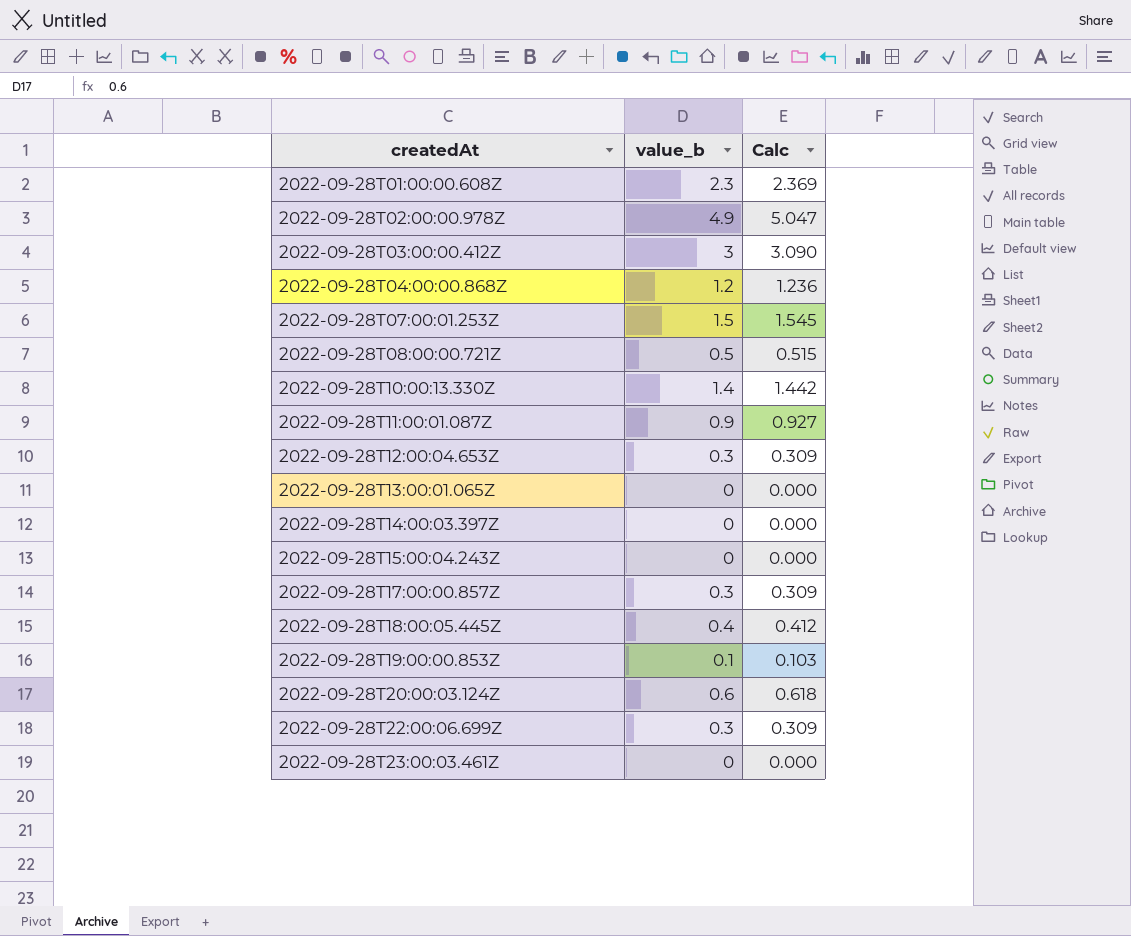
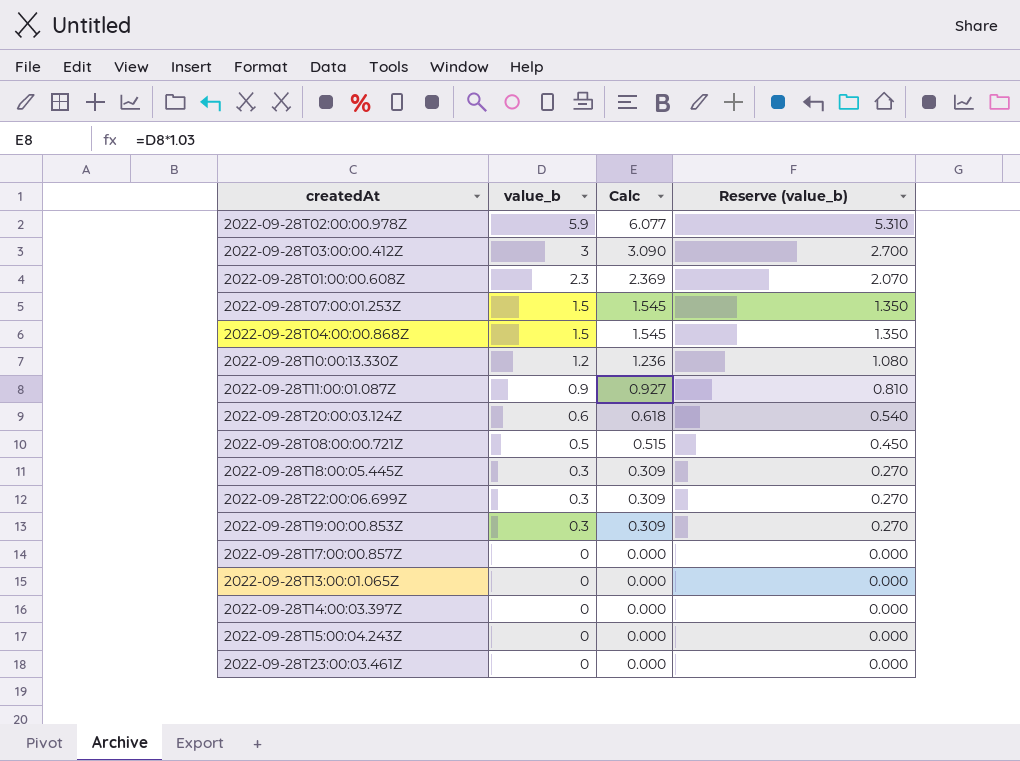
row order: createdAt ascending -> value_b descending
column Reserve (value_b) | formula: none -> [value_b] * 0.9
row 2022-09-28T12:00:04.653Z: 0.3 | 0.309 -> none
2022-09-28T02:00:00.978Z | value_b: 4.9 -> 5.9
2022-09-28T02:00:00.978Z | Calc: 5.047 -> 6.077
2022-09-28T04:00:00.868Z | value_b: 1.2 -> 1.5
2022-09-28T04:00:00.868Z | Calc: 1.236 -> 1.545
2022-09-28T10:00:13.330Z | value_b: 1.4 -> 1.2
2022-09-28T10:00:13.330Z | Calc: 1.442 -> 1.236
2022-09-28T18:00:05.445Z | value_b: 0.4 -> 0.3
2022-09-28T18:00:05.445Z | Calc: 0.412 -> 0.309
2022-09-28T19:00:00.853Z | value_b: 0.1 -> 0.3
2022-09-28T19:00:00.853Z | Calc: 0.103 -> 0.309
2022-09-28T17:00:00.857Z | value_b: 0.3 -> 0
2022-09-28T17:00:00.857Z | Calc: 0.309 -> 0.000

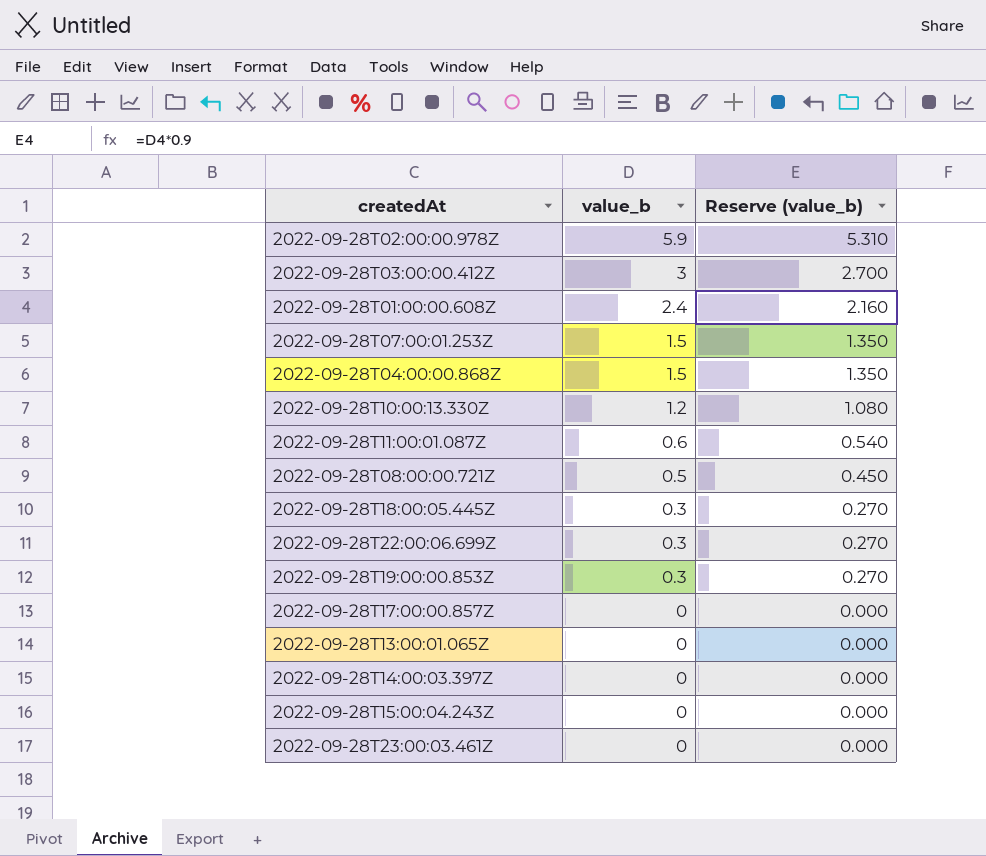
column Calc | formula: [value_b] * 1.03 -> none
row 2022-09-28T20:00:03.124Z: 0.6 | 0.618 | 0.540 -> none
2022-09-28T01:00:00.608Z | value_b: 2.3 -> 2.4
2022-09-28T01:00:00.608Z | Reserve (value_b): 2.070 -> 2.160
2022-09-28T11:00:01.087Z | value_b: 0.9 -> 0.6
2022-09-28T11:00:01.087Z | Reserve (value_b): 0.810 -> 0.540

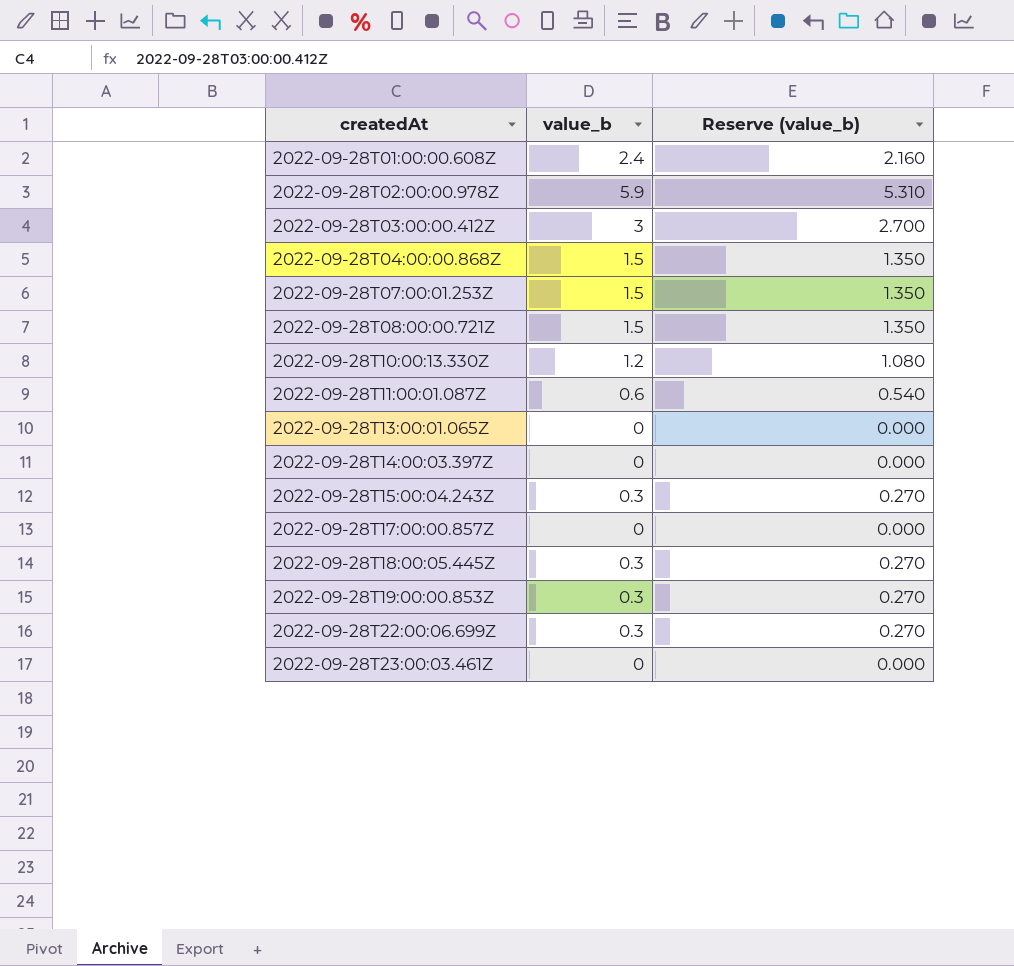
row order: value_b descending -> createdAt ascending
2022-09-28T08:00:00.721Z | value_b: 0.5 -> 1.5
2022-09-28T08:00:00.721Z | Reserve (value_b): 0.450 -> 1.350
2022-09-28T15:00:04.243Z | value_b: 0 -> 0.3
2022-09-28T15:00:04.243Z | Reserve (value_b): 0.000 -> 0.270

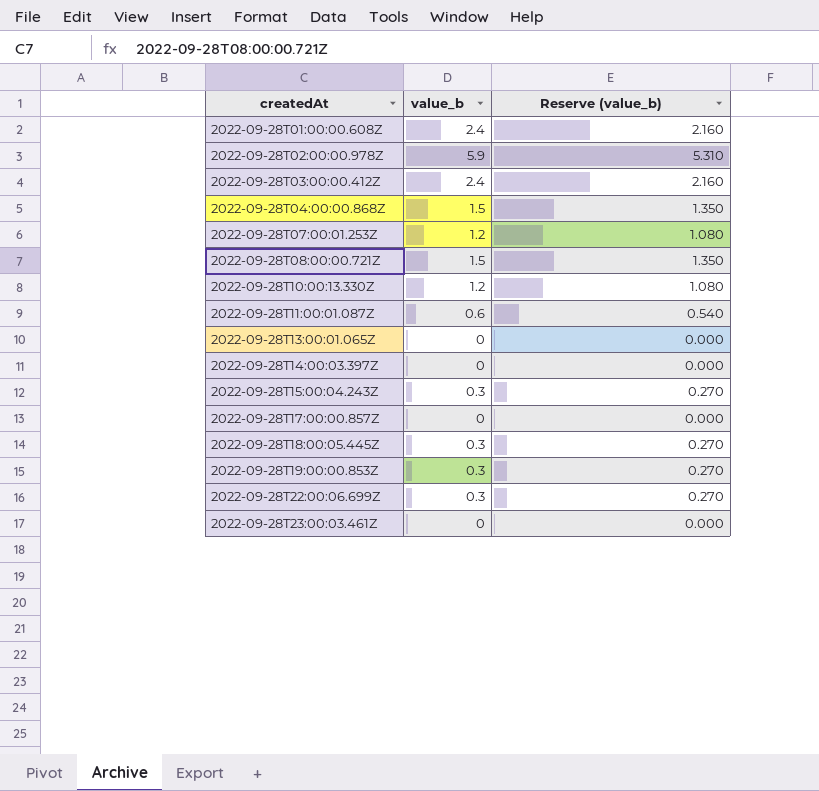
2022-09-28T03:00:00.412Z | value_b: 3 -> 2.4
2022-09-28T03:00:00.412Z | Reserve (value_b): 2.700 -> 2.160
2022-09-28T07:00:01.253Z | value_b: 1.5 -> 1.2
2022-09-28T07:00:01.253Z | Reserve (value_b): 1.350 -> 1.080

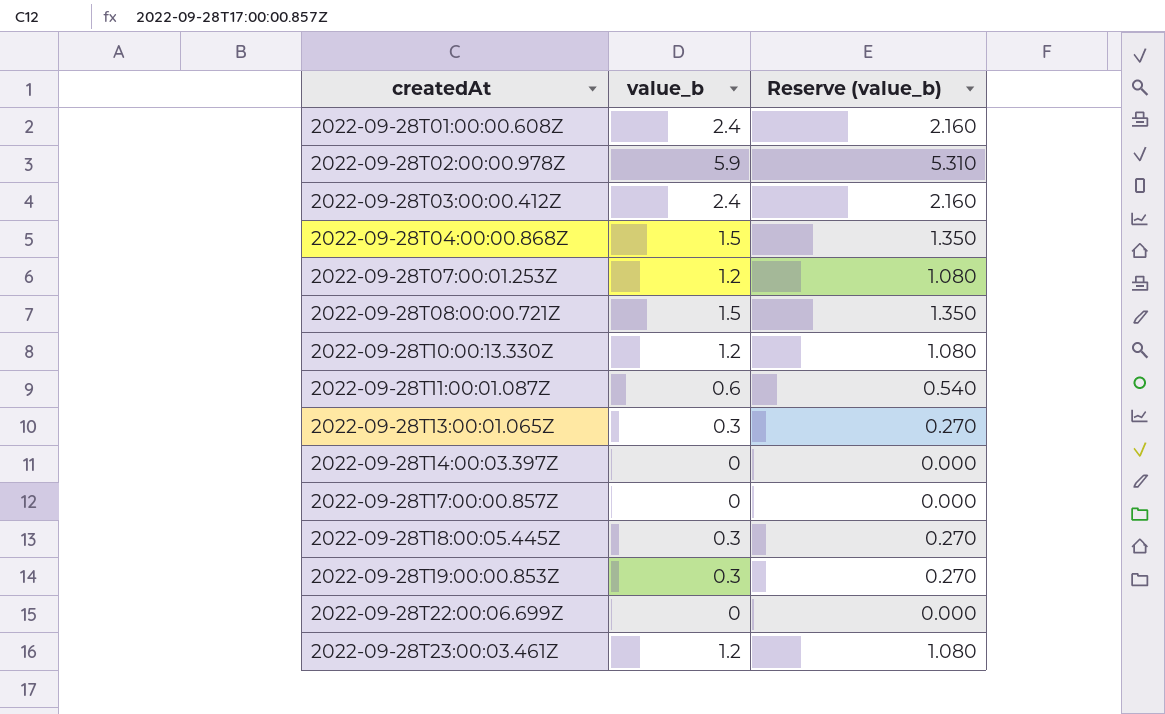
row 2022-09-28T15:00:04.243Z: 0.3 | 0.270 -> none
2022-09-28T13:00:01.065Z | value_b: 0 -> 0.3
2022-09-28T13:00:01.065Z | Reserve (value_b): 0.000 -> 0.270
2022-09-28T22:00:06.699Z | value_b: 0.3 -> 0
2022-09-28T22:00:06.699Z | Reserve (value_b): 0.270 -> 0.000
2022-09-28T23:00:03.461Z | value_b: 0 -> 1.2
2022-09-28T23:00:03.461Z | Reserve (value_b): 0.000 -> 1.080

